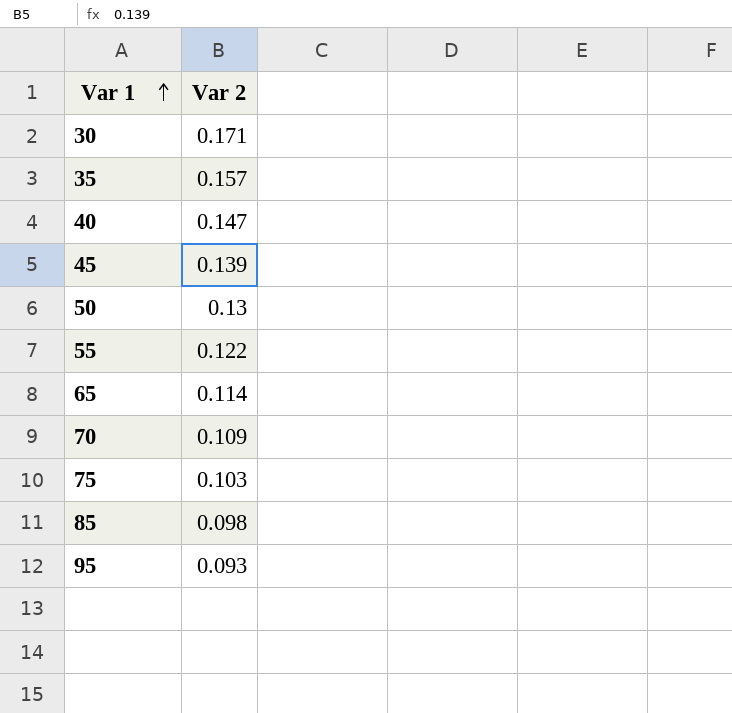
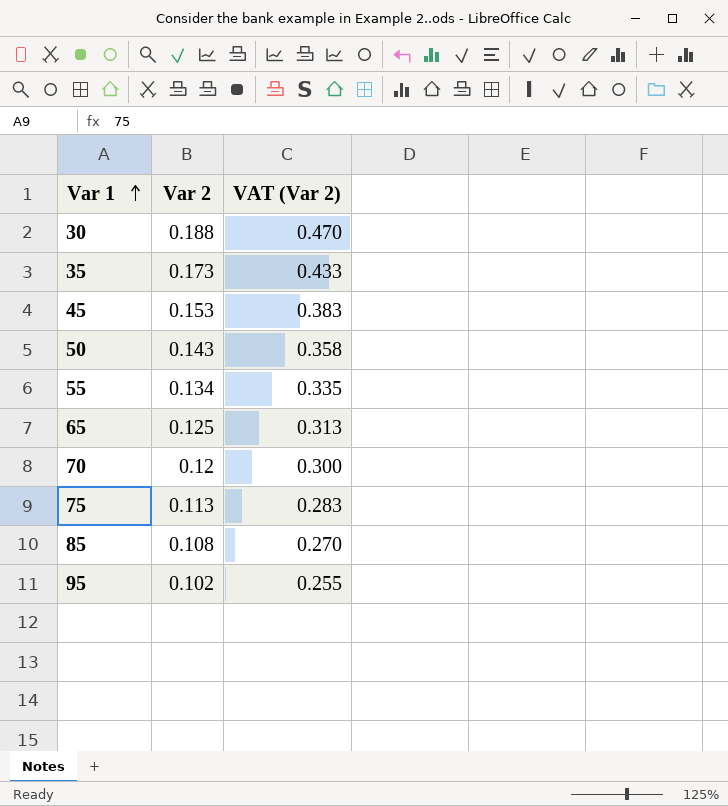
column VAT (Var 2) | formula: none -> [Var 2] * 2.5
row 40: 0.147 -> none
30 | Var 2: 0.171 -> 0.188
35 | Var 2: 0.157 -> 0.173
45 | Var 2: 0.139 -> 0.153
50 | Var 2: 0.13 -> 0.143
55 | Var 2: 0.122 -> 0.134
65 | Var 2: 0.114 -> 0.125
70 | Var 2: 0.109 -> 0.12
75 | Var 2: 0.103 -> 0.113
85 | Var 2: 0.098 -> 0.108
95 | Var 2: 0.093 -> 0.102

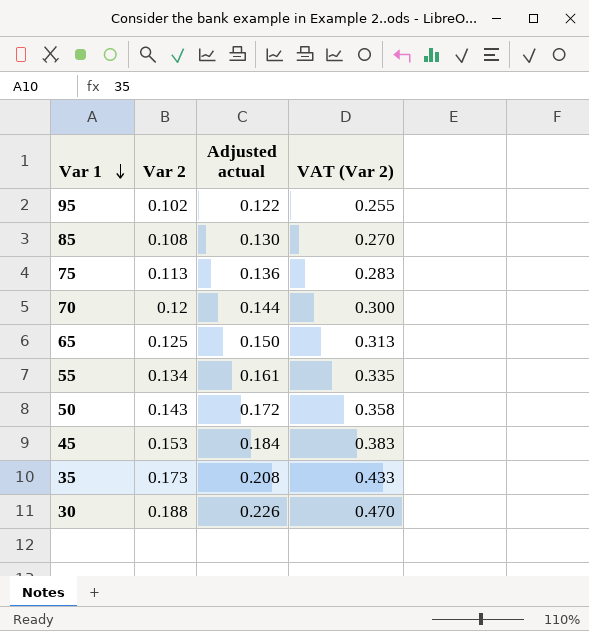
row order: Var 1 ascending -> Var 1 descending
column Adjusted actual | formula: none -> [Var 2] * 1.2

